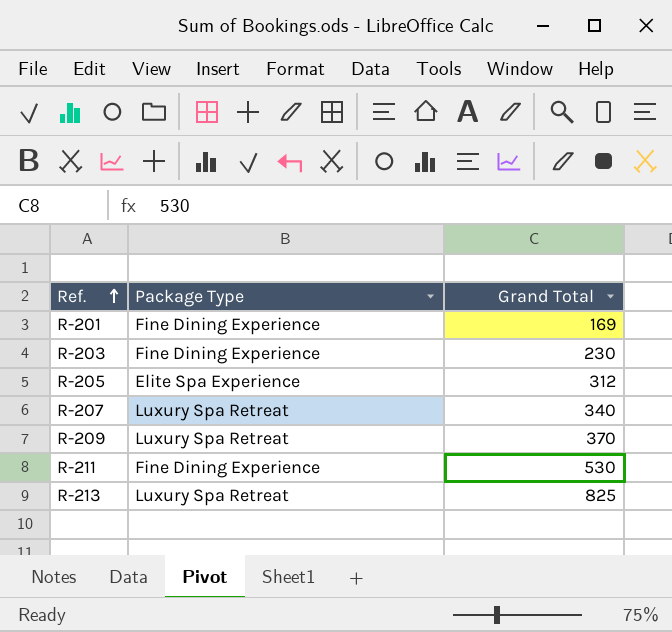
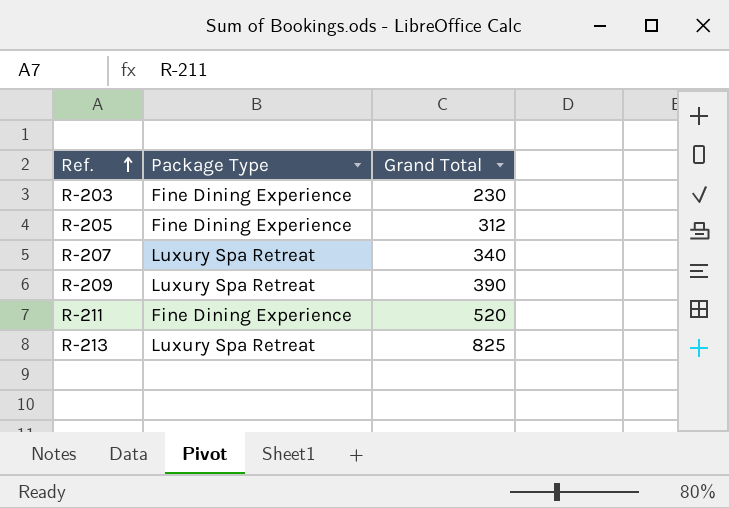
row R-201: Fine Dining Experience | 169 -> none
R-205 | Package Type: Elite Spa Experience -> Fine Dining Experience
R-209 | Grand Total: 370 -> 390
R-211 | Grand Total: 530 -> 520

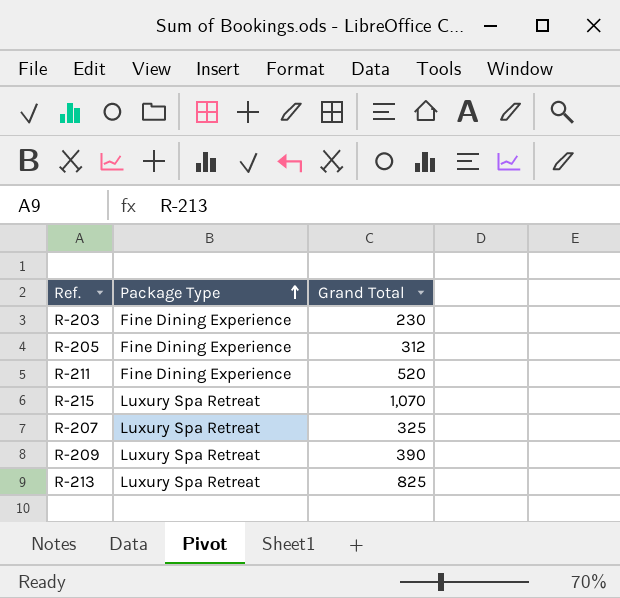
row order: Ref. ascending -> Package Type ascending
row R-215: none -> Luxury Spa Retreat | 1,070
R-207 | Grand Total: 340 -> 325

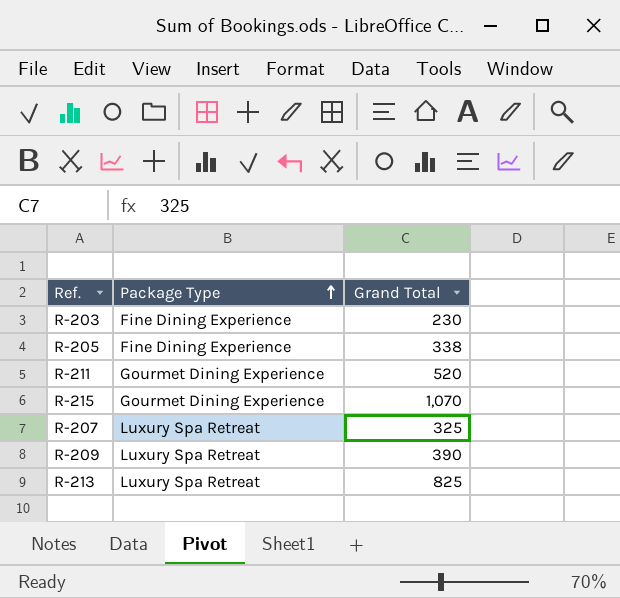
R-205 | Grand Total: 312 -> 338
R-211 | Package Type: Fine Dining Experience -> Gourmet Dining Experience
R-215 | Package Type: Luxury Spa Retreat -> Gourmet Dining Experience

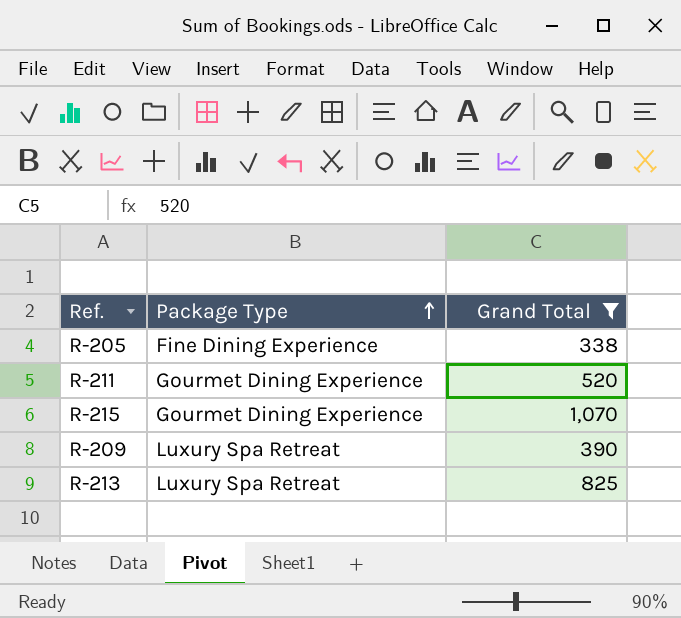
filter: none -> Grand Total >= 338

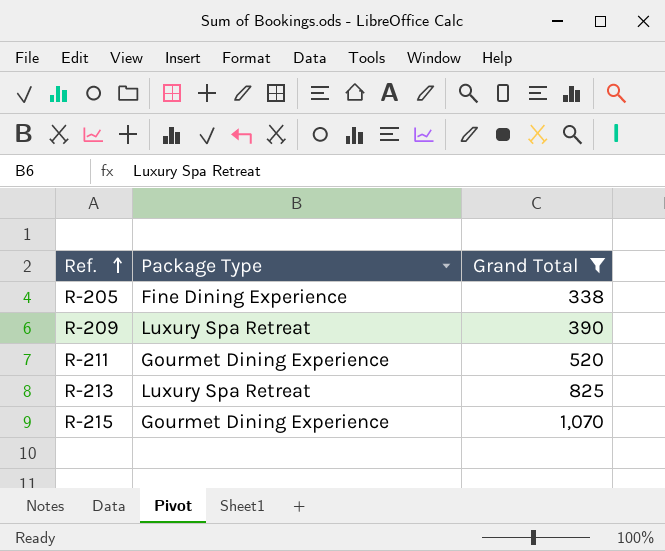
row order: Package Type ascending -> Ref. ascending

